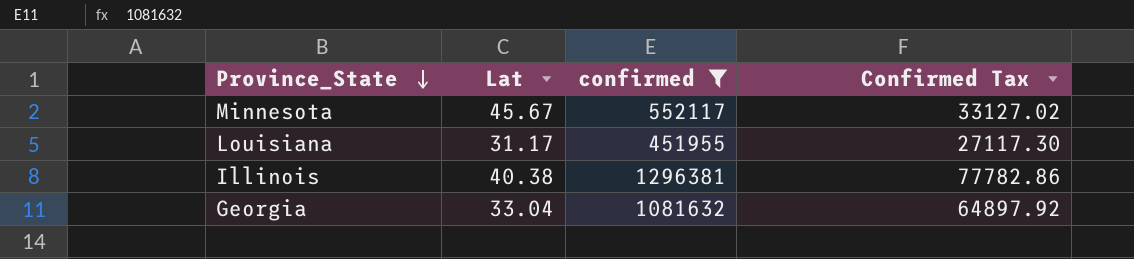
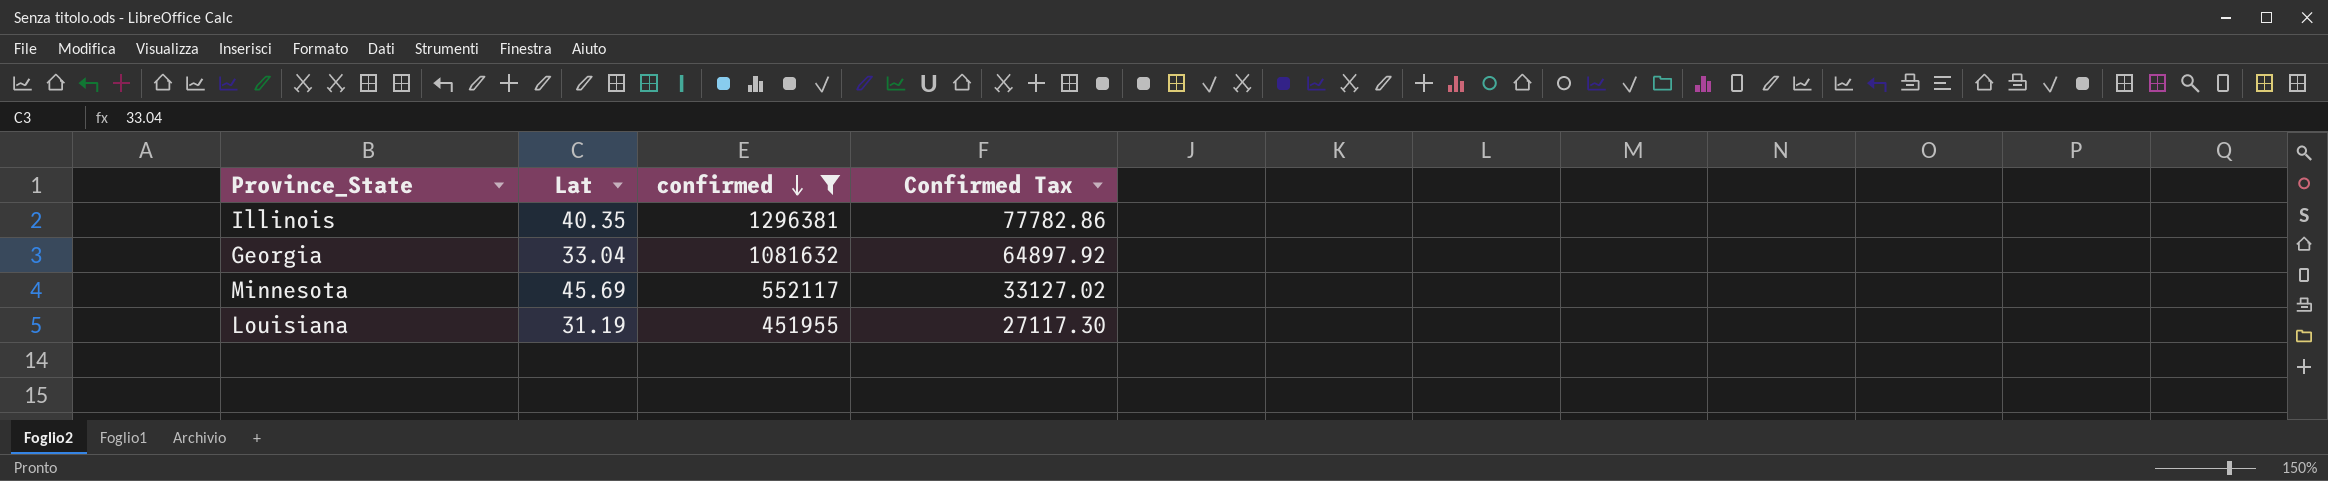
row order: Province_State descending -> confirmed descending
Illinois | Lat: 40.38 -> 40.35
Minnesota | Lat: 45.67 -> 45.69
Louisiana | Lat: 31.17 -> 31.19

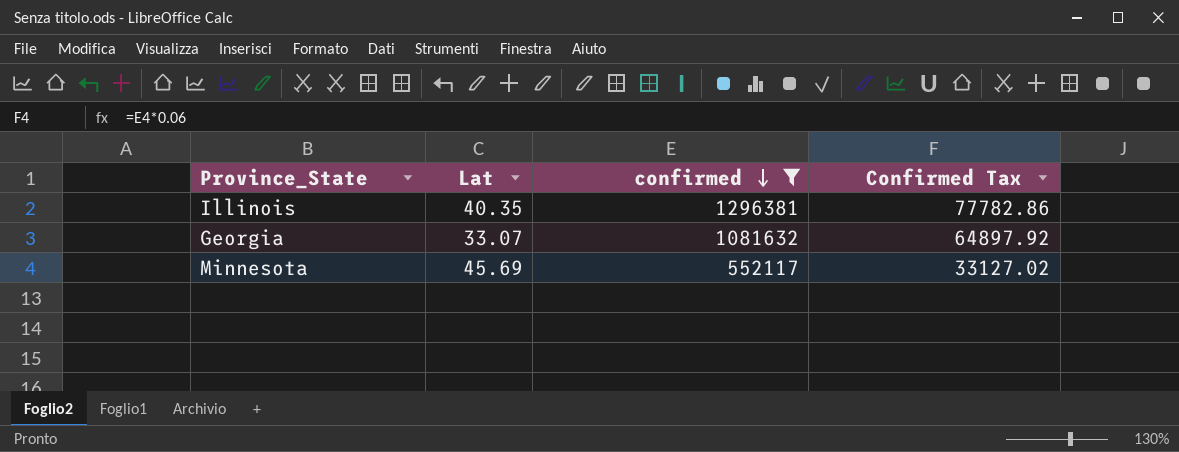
row Louisiana: 31.19 | 451955 | 27117.30 -> none
Georgia | Lat: 33.04 -> 33.07

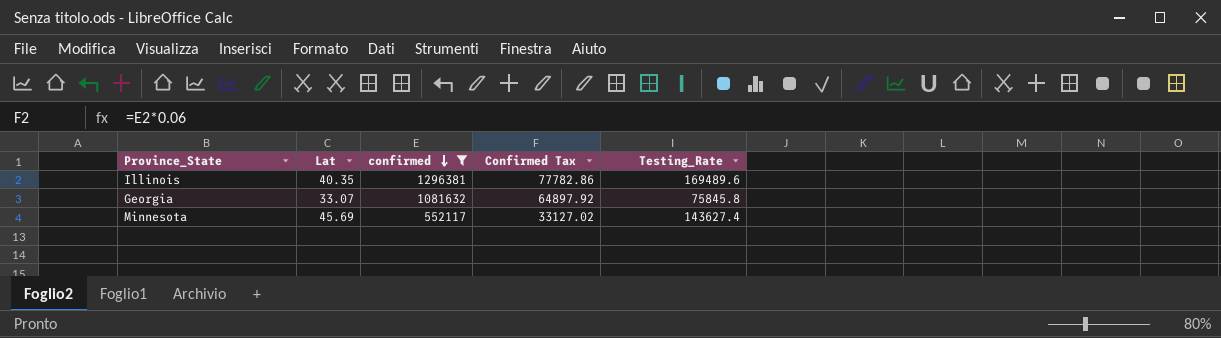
column Testing_Rate | position: none -> 5

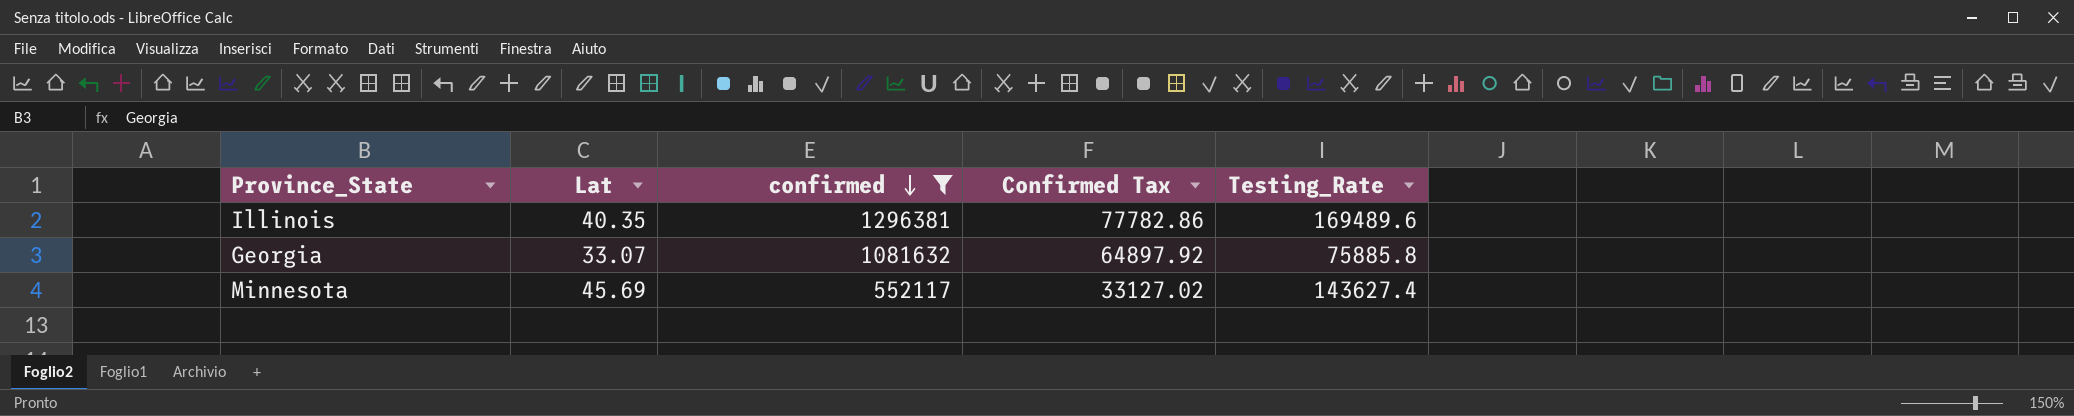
Georgia | Testing_Rate: 75845.8 -> 75885.8

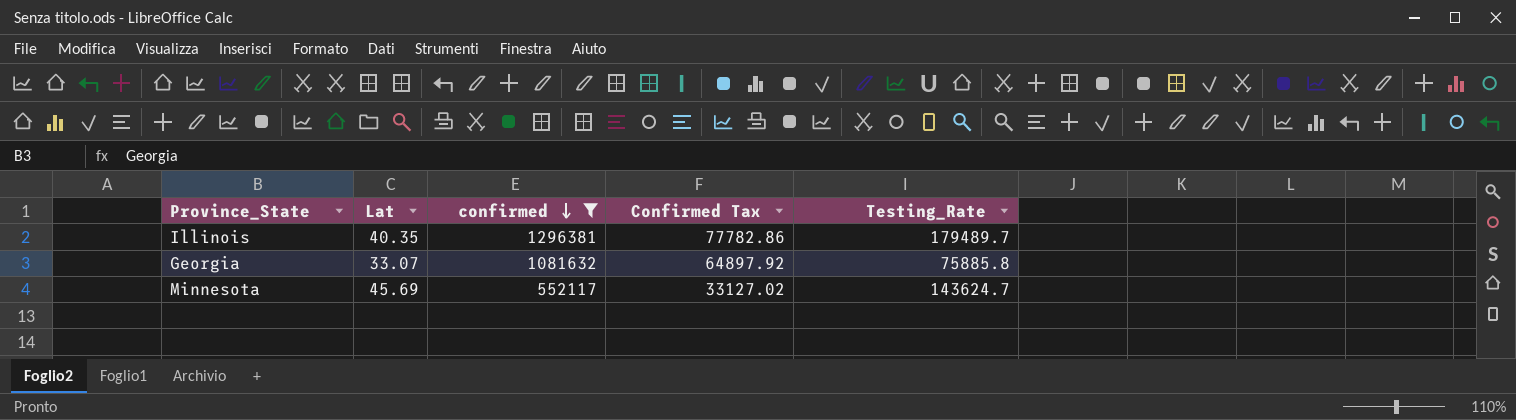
Illinois | Testing_Rate: 169489.6 -> 179489.7
Minnesota | Testing_Rate: 143627.4 -> 143624.7

